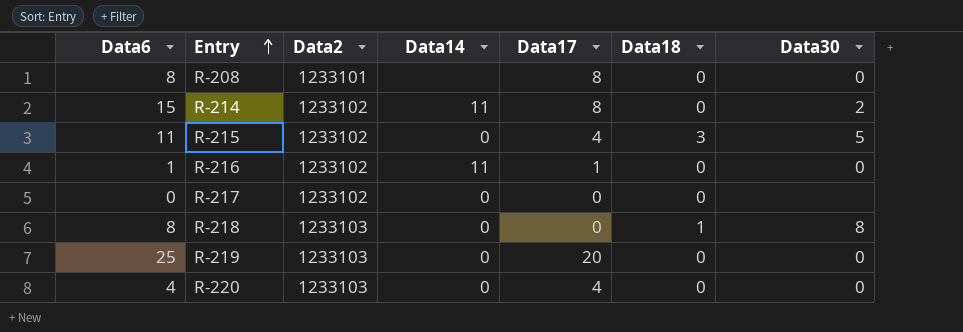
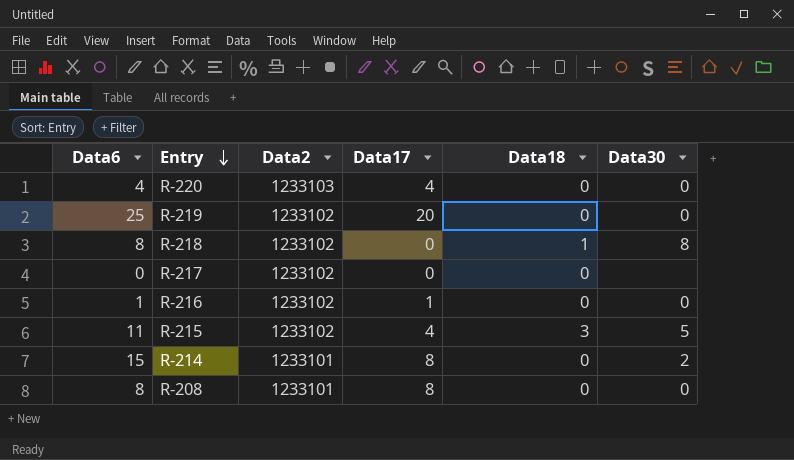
row order: Entry ascending -> Entry descending
column Data14 | position: 4 -> none
R-219 | Data2: 1233103 -> 1233102
R-218 | Data2: 1233103 -> 1233102
R-214 | Data2: 1233102 -> 1233101

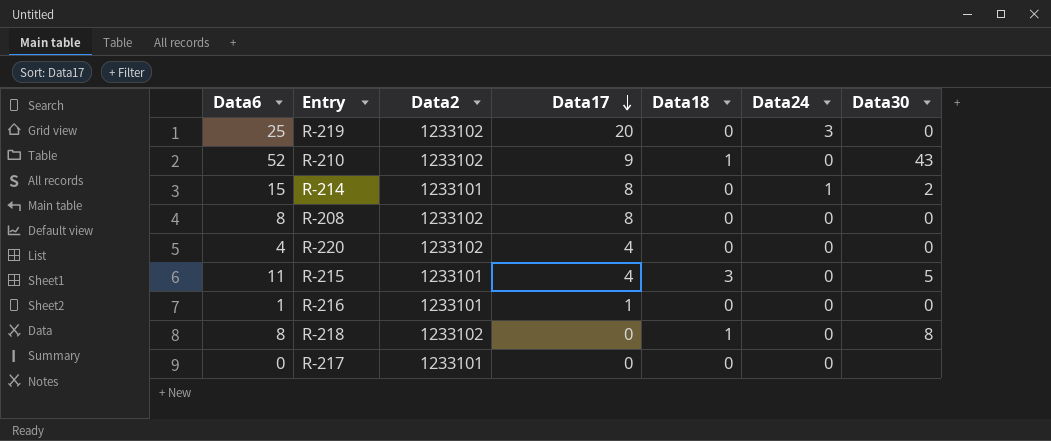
row order: Entry descending -> Data17 descending
column Data24 | position: none -> 6
row R-210: none -> 52 | 1233102 | 9 | 1 | 0 | 43
R-208 | Data2: 1233101 -> 1233102
R-220 | Data2: 1233103 -> 1233102
R-215 | Data2: 1233102 -> 1233101
R-216 | Data2: 1233102 -> 1233101
R-217 | Data2: 1233102 -> 1233101

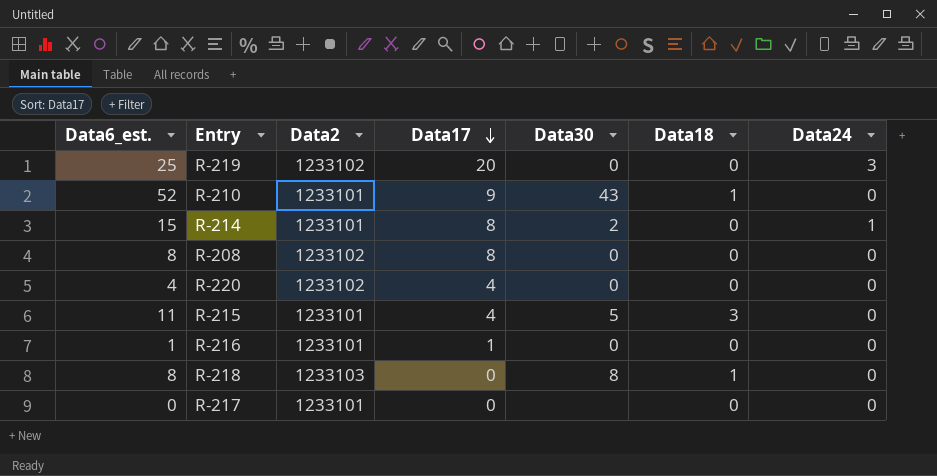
column name: Data6 -> Data6_est.
column Data30 | position: 7 -> 5
R-210 | Data2: 1233102 -> 1233101
R-218 | Data2: 1233102 -> 1233103

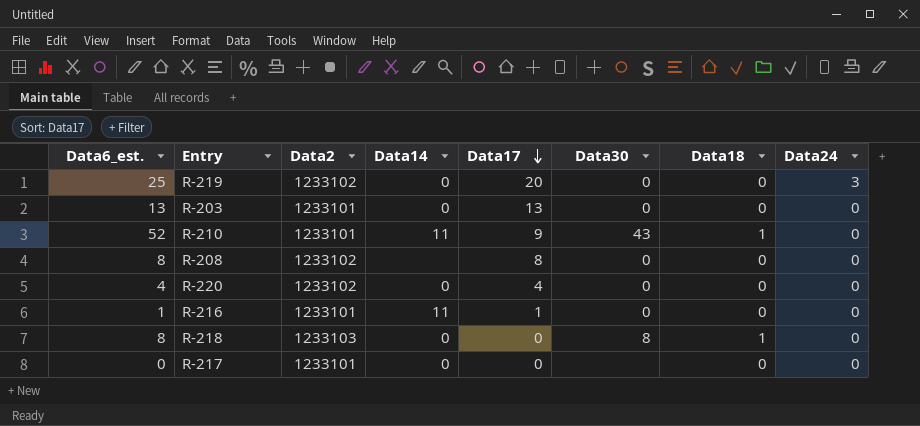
column Data14 | position: none -> 4
row R-214: 15 | 1233101 | 8 | 2 | 0 | 1 -> none
row R-215: 11 | 1233101 | 4 | 5 | 3 | 0 -> none
row R-203: none -> 13 | 1233101 | 0 | 13 | 0 | 0 | 0

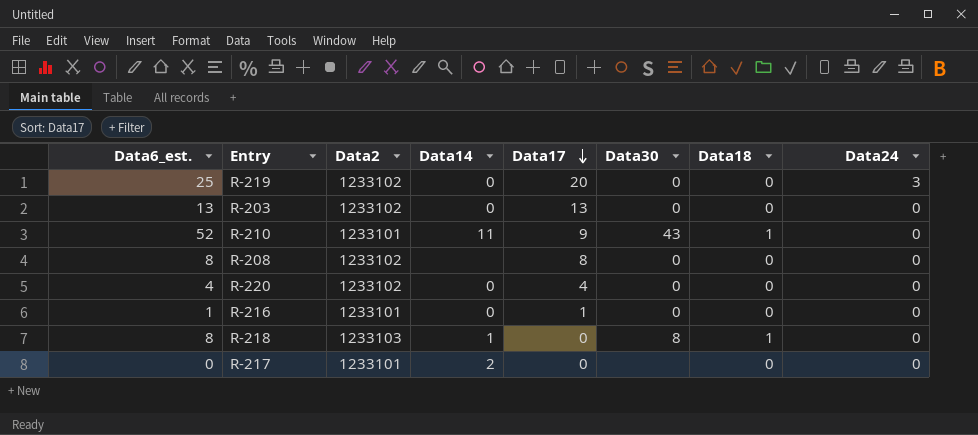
R-203 | Data2: 1233101 -> 1233102
R-216 | Data14: 11 -> 0
R-218 | Data14: 0 -> 1
R-217 | Data14: 0 -> 2

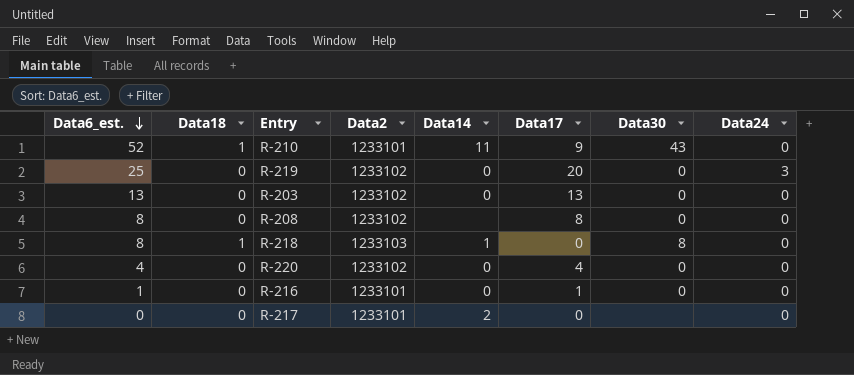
row order: Data17 descending -> Data6_est. descending
column Data18 | position: 7 -> 2

